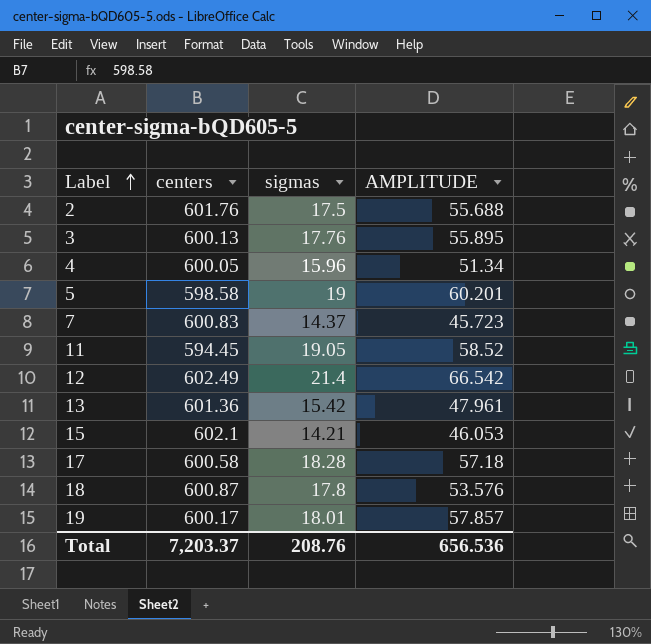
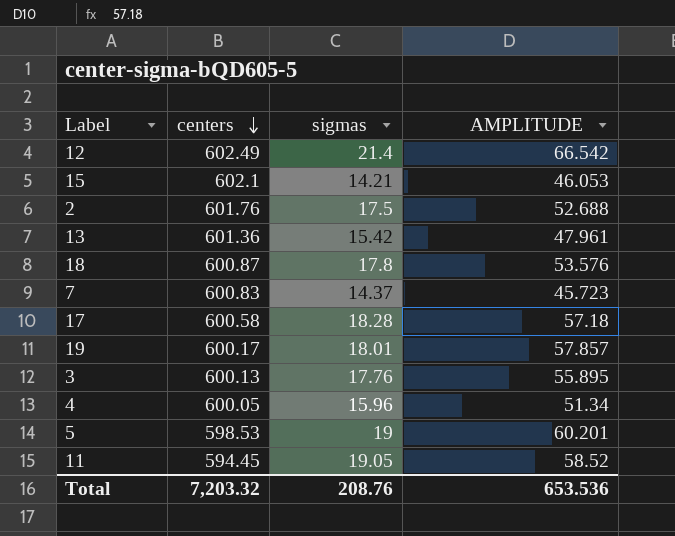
row order: Label ascending -> centers descending
2 | AMPLITUDE: 55.688 -> 52.688
5 | centers: 598.58 -> 598.53
Total | centers: 7,203.37 -> 7,203.32
Total | AMPLITUDE: 656.536 -> 653.536

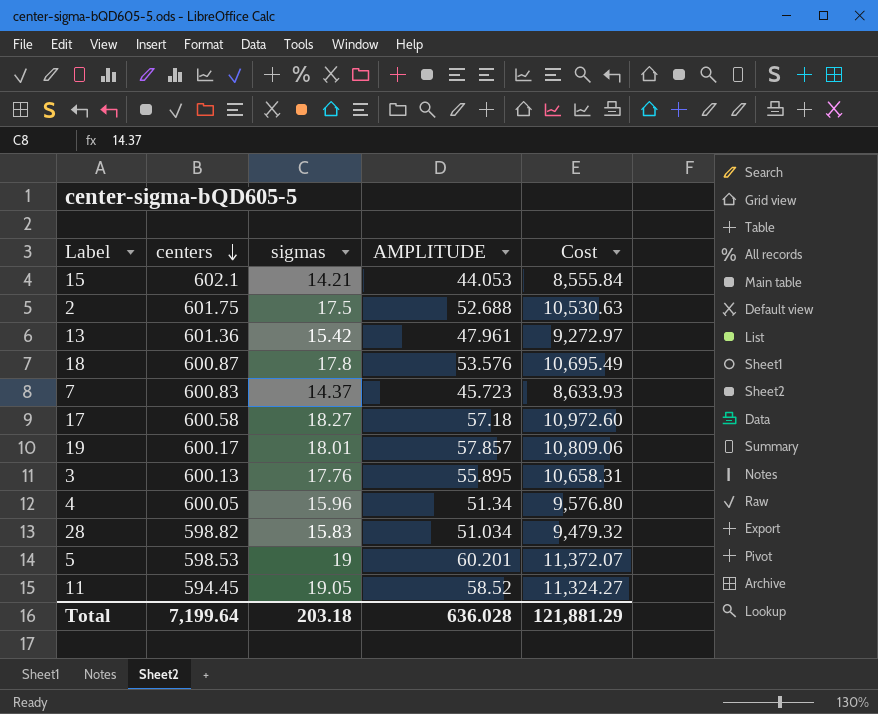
column Cost | formula: none -> [centers] * [sigmas]
row 12: 602.49 | 21.4 | 66.542 -> none
15 | AMPLITUDE: 46.053 -> 44.053
2 | centers: 601.76 -> 601.75
17 | sigmas: 18.28 -> 18.27
row 28: none -> 598.82 | 15.83 | 51.034 | 9,479.32
Total | centers: 7,203.32 -> 7,199.64
Total | sigmas: 208.76 -> 203.18
Total | AMPLITUDE: 653.536 -> 636.028

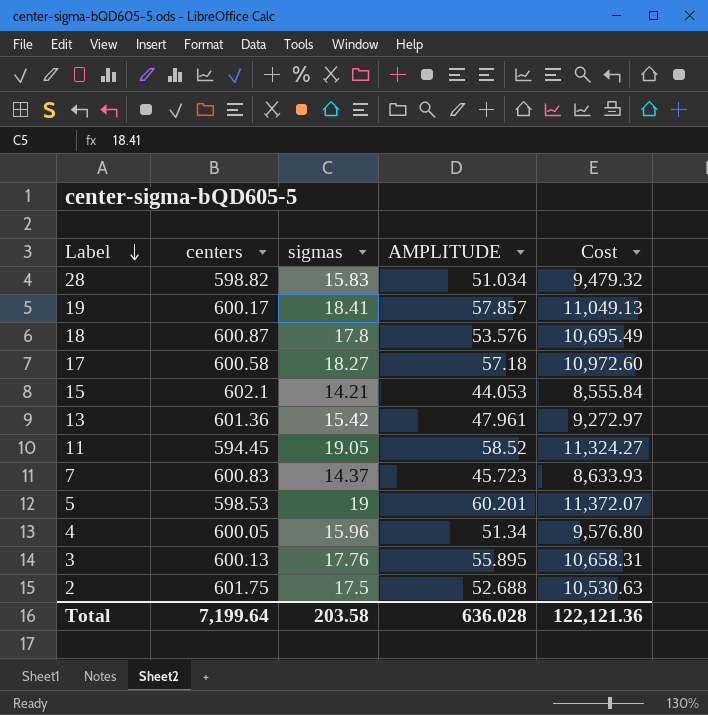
row order: centers descending -> Label descending
19 | sigmas: 18.01 -> 18.41
19 | Cost: 10,809.06 -> 11,049.13
Total | sigmas: 203.18 -> 203.58
Total | Cost: 121,881.29 -> 122,121.36

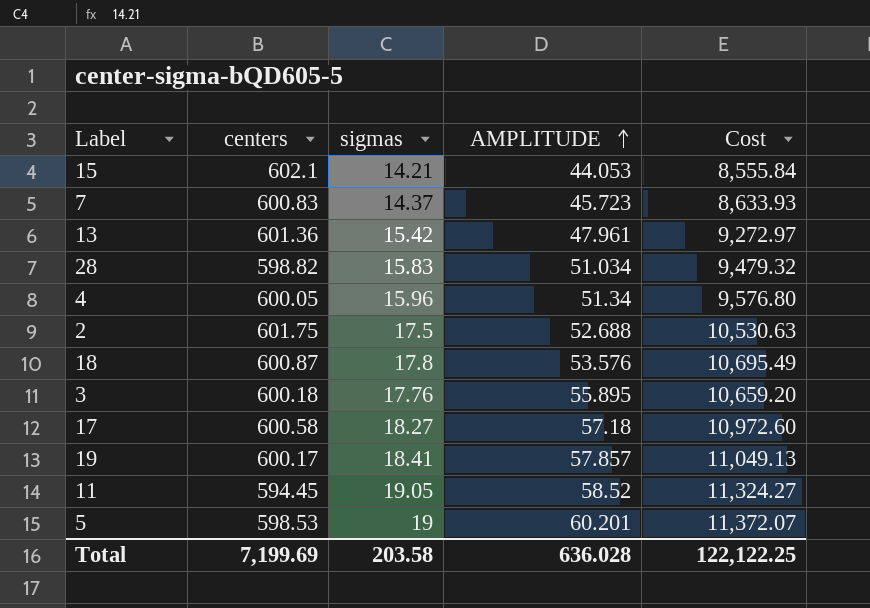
row order: Label descending -> AMPLITUDE ascending
3 | centers: 600.13 -> 600.18
3 | Cost: 10,658.31 -> 10,659.20
Total | centers: 7,199.64 -> 7,199.69
Total | Cost: 122,121.36 -> 122,122.25

